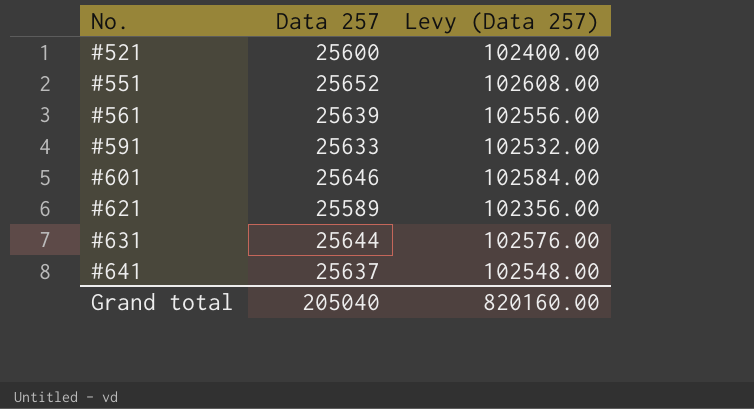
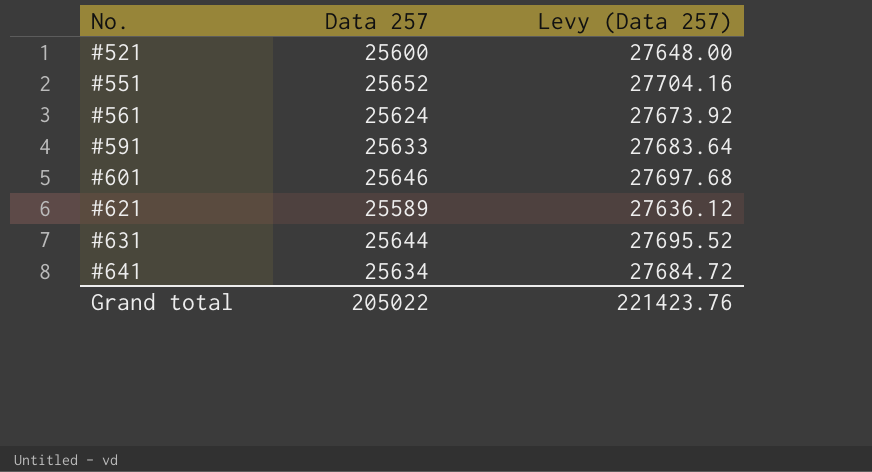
column Levy (Data 257) | formula: [Data 257] * 4 -> [Data 257] * 1.08
#561 | Data 257: 25639 -> 25624
#641 | Data 257: 25637 -> 25634
Grand total | Data 257: 205040 -> 205022
Grand total | Levy (Data 257): 820160.00 -> 221423.76

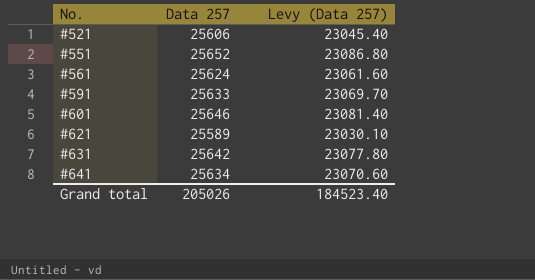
column Levy (Data 257) | formula: [Data 257] * 1.08 -> [Data 257] * 0.9
#521 | Data 257: 25600 -> 25606
#631 | Data 257: 25644 -> 25642
Grand total | Data 257: 205022 -> 205026
Grand total | Levy (Data 257): 221423.76 -> 184523.40

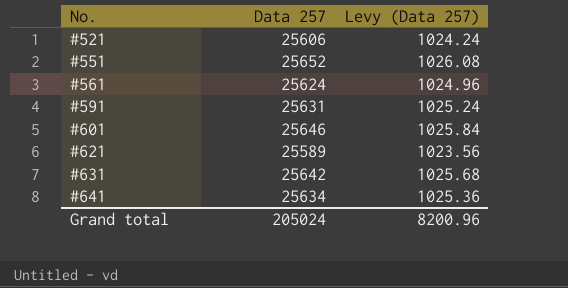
column Levy (Data 257) | formula: [Data 257] * 0.9 -> [Data 257] * 0.04
#591 | Data 257: 25633 -> 25631
Grand total | Data 257: 205026 -> 205024
Grand total | Levy (Data 257): 184523.40 -> 8200.96

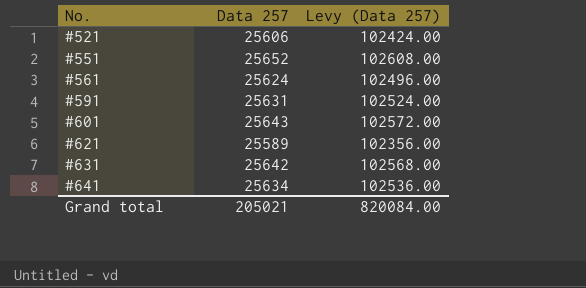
column Levy (Data 257) | formula: [Data 257] * 0.04 -> [Data 257] * 4
#601 | Data 257: 25646 -> 25643
Grand total | Data 257: 205024 -> 205021
Grand total | Levy (Data 257): 8200.96 -> 820084.00

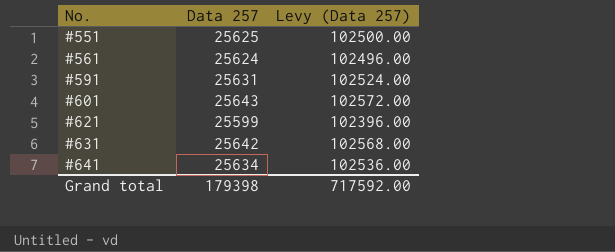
row #521: 25606 | 102424.00 -> none
#551 | Data 257: 25652 -> 25625
#551 | Levy (Data 257): 102608.00 -> 102500.00
#621 | Data 257: 25589 -> 25599
#621 | Levy (Data 257): 102356.00 -> 102396.00
Grand total | Data 257: 205021 -> 179398
Grand total | Levy (Data 257): 820084.00 -> 717592.00

